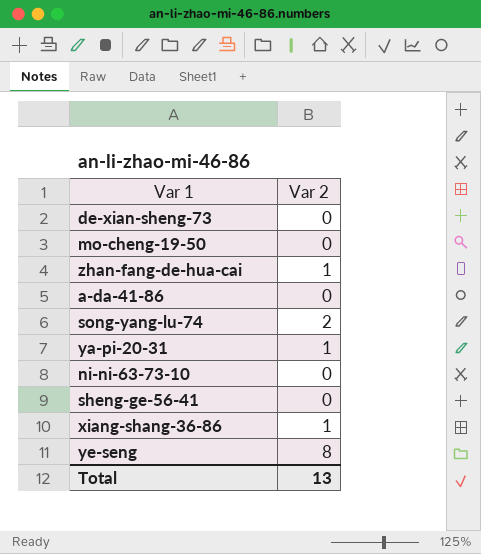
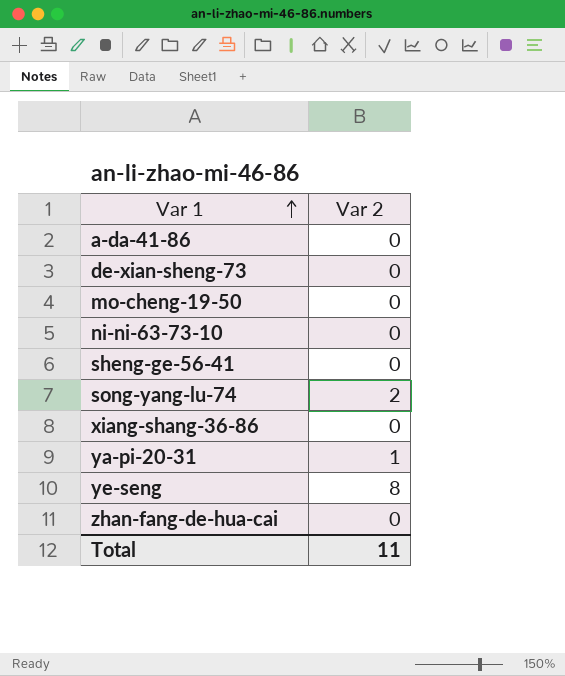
row order: none -> Var 1 ascending
xiang-shang-36-86 | Var 2: 1 -> 0
zhan-fang-de-hua-cai | Var 2: 1 -> 0
Total | Var 2: 13 -> 11

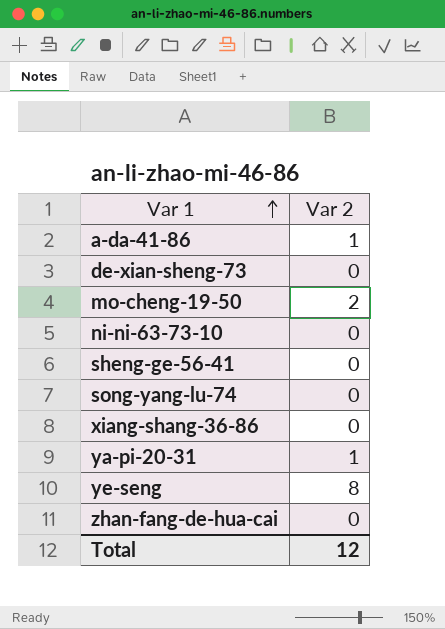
a-da-41-86 | Var 2: 0 -> 1
mo-cheng-19-50 | Var 2: 0 -> 2
song-yang-lu-74 | Var 2: 2 -> 0
Total | Var 2: 11 -> 12

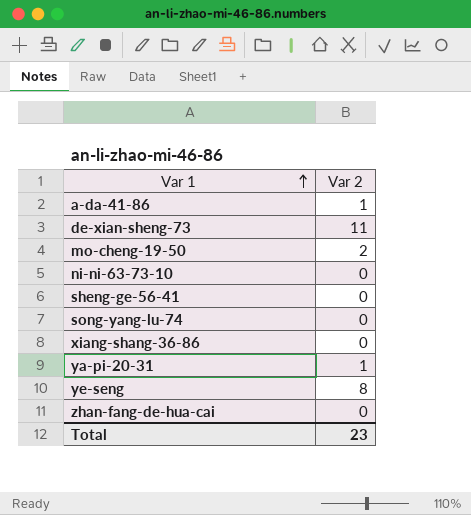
de-xian-sheng-73 | Var 2: 0 -> 11
Total | Var 2: 12 -> 23

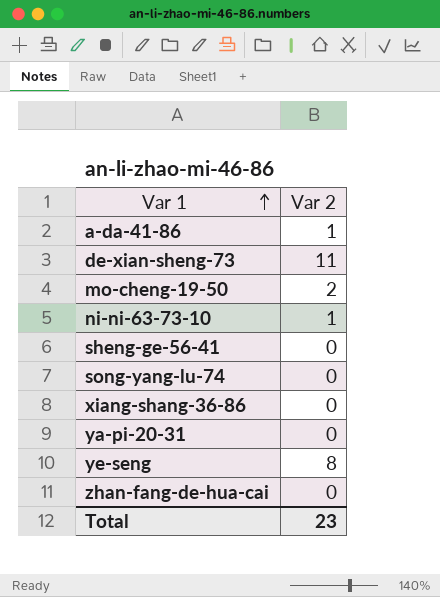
ni-ni-63-73-10 | Var 2: 0 -> 1
ya-pi-20-31 | Var 2: 1 -> 0

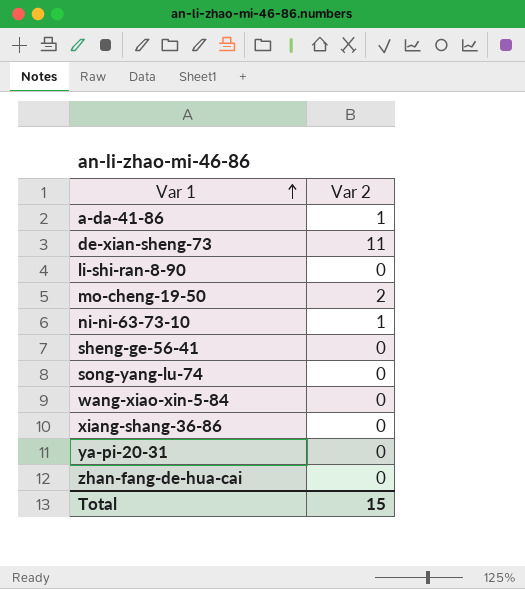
row ye-seng: 8 -> none
row li-shi-ran-8-90: none -> 0
row wang-xiao-xin-5-84: none -> 0
Total | Var 2: 23 -> 15

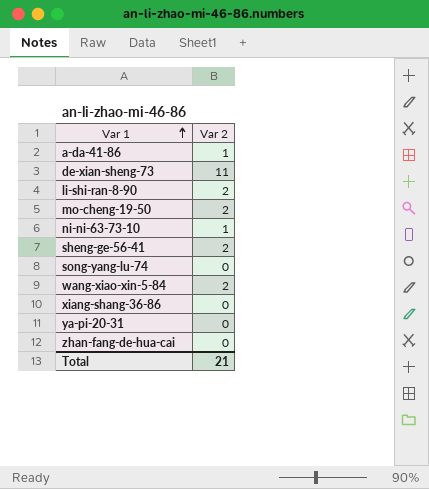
li-shi-ran-8-90 | Var 2: 0 -> 2
sheng-ge-56-41 | Var 2: 0 -> 2
wang-xiao-xin-5-84 | Var 2: 0 -> 2
Total | Var 2: 15 -> 21

